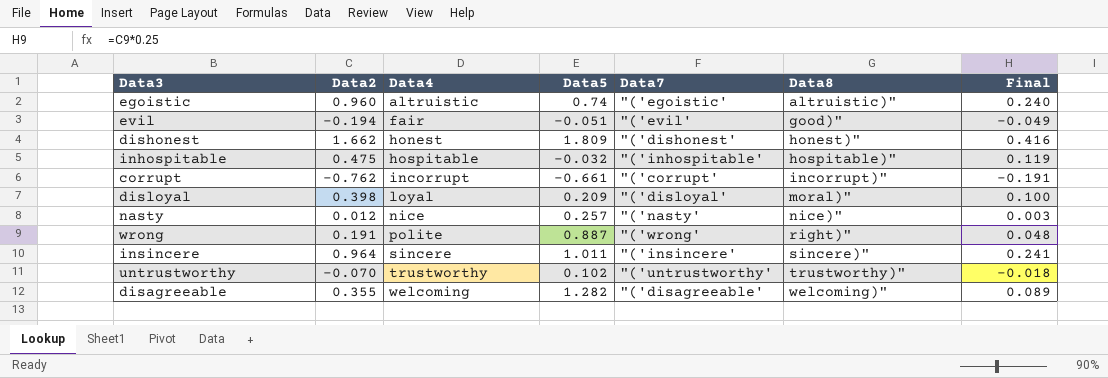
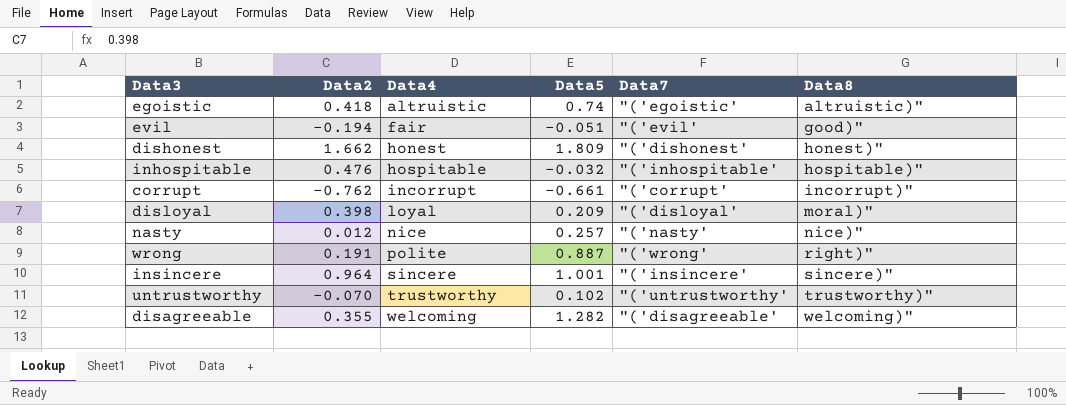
column Final | formula: [Data2] * 0.25 -> none
egoistic | Data2: 0.960 -> 0.418
inhospitable | Data2: 0.475 -> 0.476
insincere | Data5: 1.011 -> 1.001

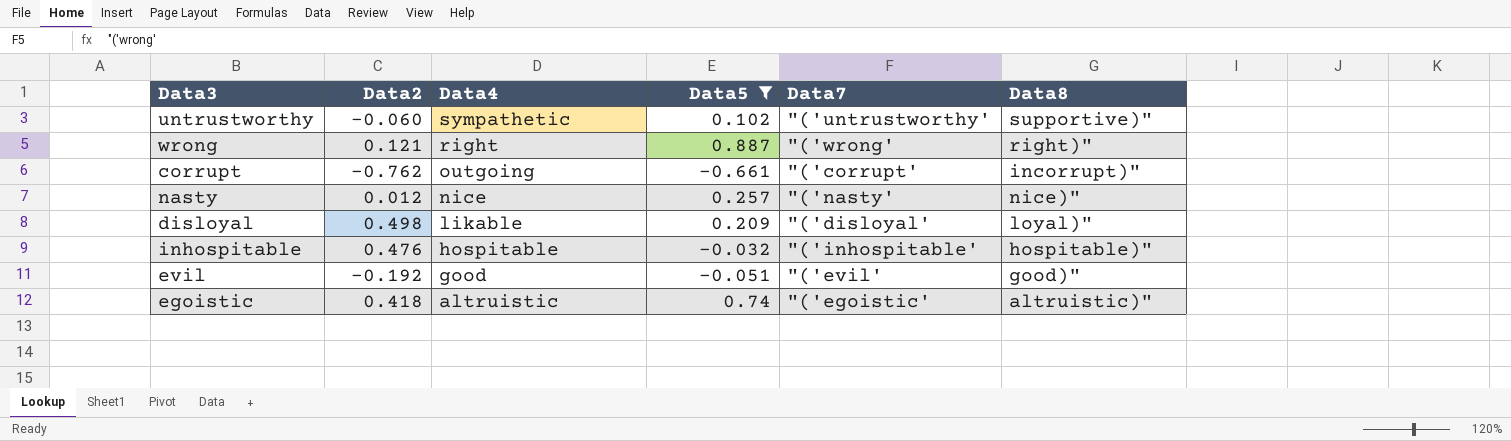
filter: none -> Data5 <= 0.887
row order: Data4 ascending -> Data4 descending
untrustworthy | Data2: -0.070 -> -0.060
untrustworthy | Data4: trustworthy -> sympathetic
untrustworthy | Data8: trustworthy)" -> supportive)"
wrong | Data2: 0.191 -> 0.121
wrong | Data4: polite -> right
corrupt | Data4: incorrupt -> outgoing
disloyal | Data2: 0.398 -> 0.498
disloyal | Data4: loyal -> likable
disloyal | Data8: moral)" -> loyal)"
evil | Data2: -0.194 -> -0.192
evil | Data4: fair -> good

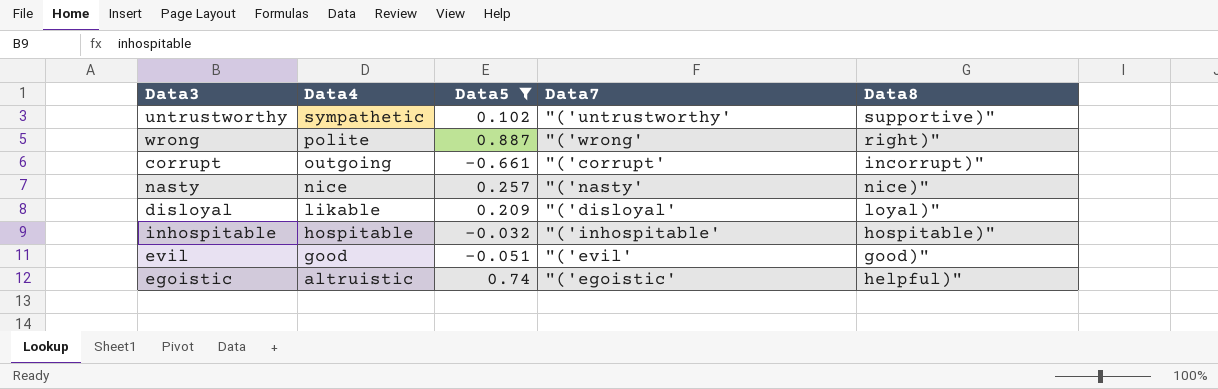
column Data2 | position: 2 -> none
wrong | Data4: right -> polite
egoistic | Data8: altruistic)" -> helpful)"

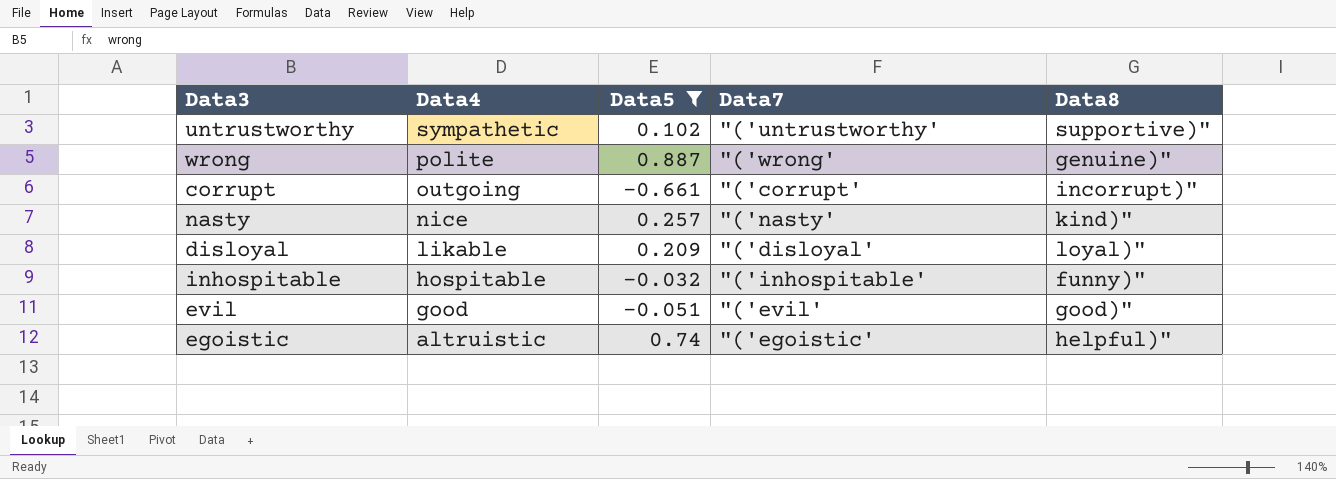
wrong | Data8: right)" -> genuine)"
nasty | Data8: nice)" -> kind)"
inhospitable | Data8: hospitable)" -> funny)"

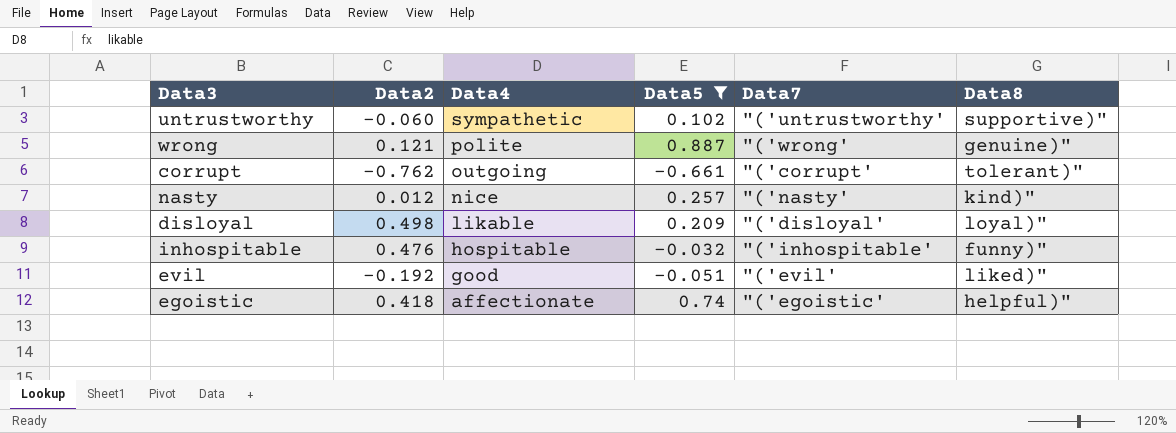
column Data2 | position: none -> 2
corrupt | Data8: incorrupt)" -> tolerant)"
evil | Data8: good)" -> liked)"
egoistic | Data4: altruistic -> affectionate

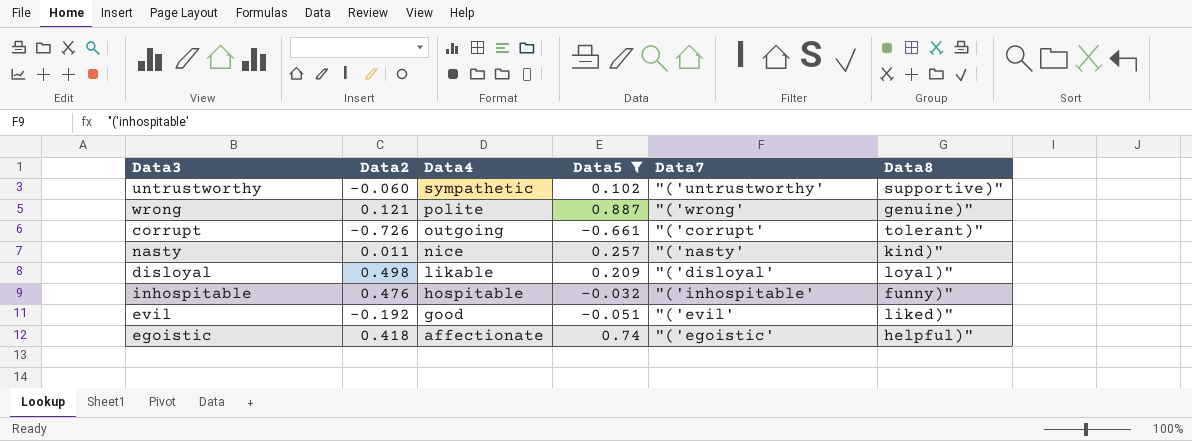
corrupt | Data2: -0.762 -> -0.726
nasty | Data2: 0.012 -> 0.011

